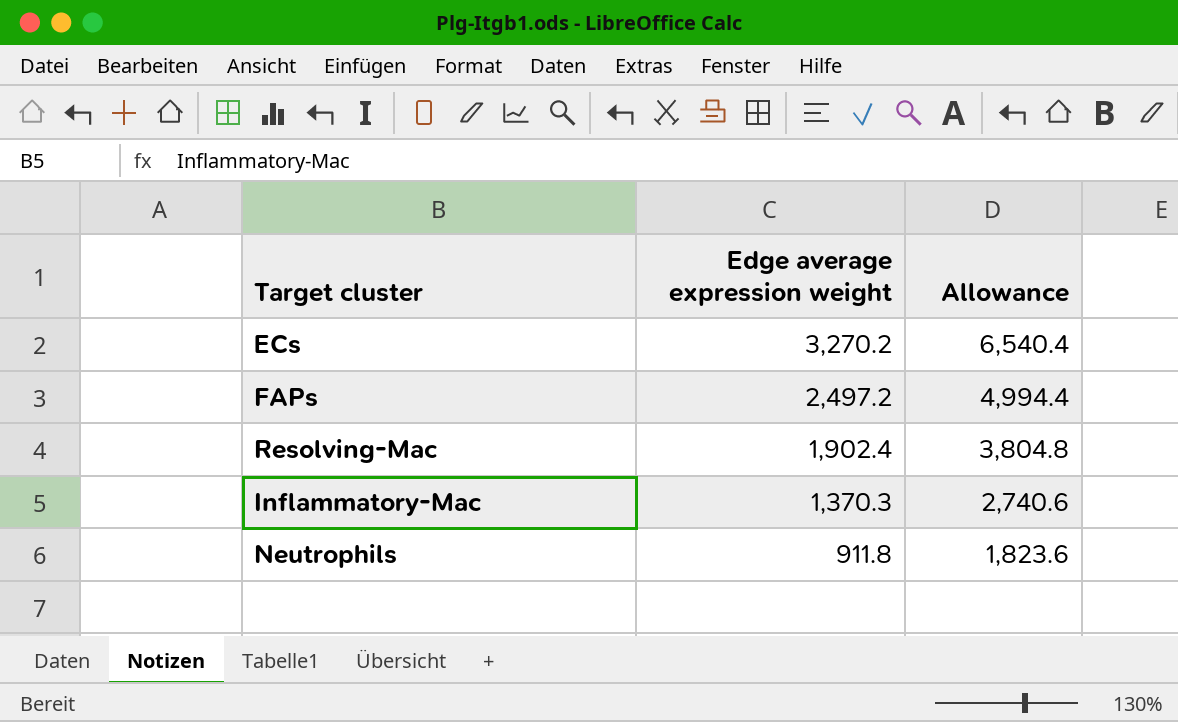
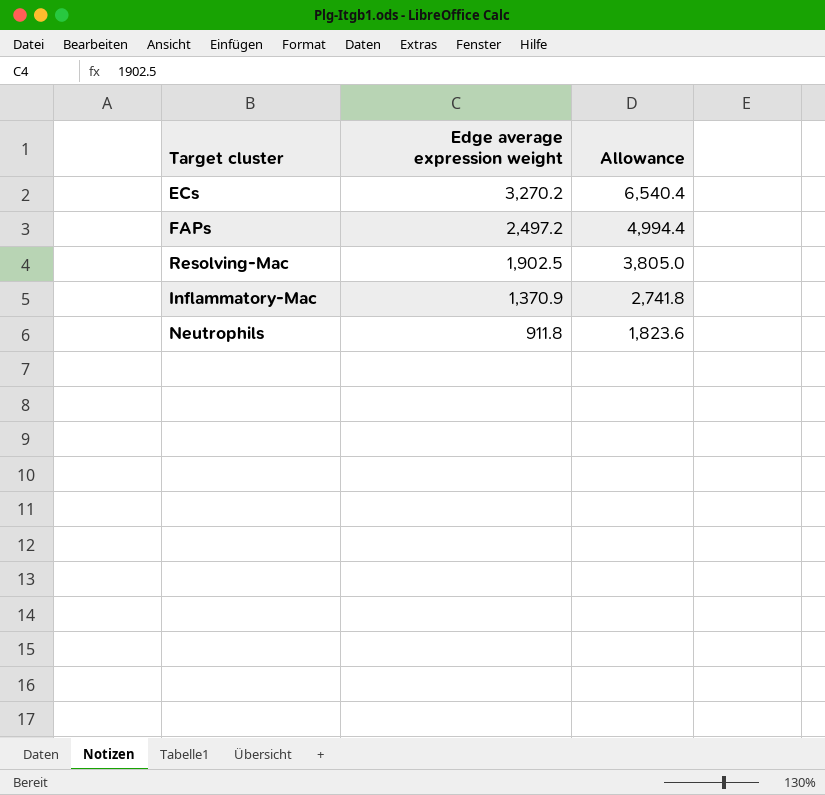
Resolving-Mac | Edge average expression weight: 1,902.4 -> 1,902.5
Resolving-Mac | Allowance: 3,804.8 -> 3,805.0
Inflammatory-Mac | Edge average expression weight: 1,370.3 -> 1,370.9
Inflammatory-Mac | Allowance: 2,740.6 -> 2,741.8

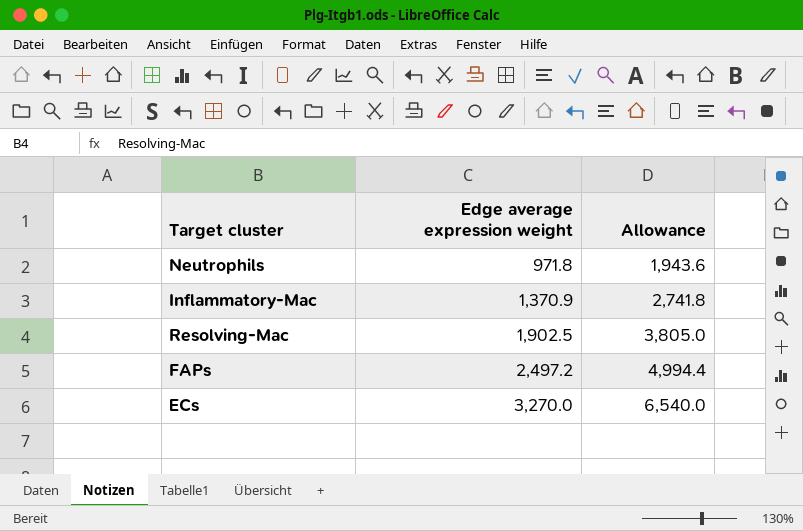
row order: Edge average expression weight descending -> Edge average expression weight ascending
Neutrophils | Edge average expression weight: 911.8 -> 971.8
Neutrophils | Allowance: 1,823.6 -> 1,943.6
ECs | Edge average expression weight: 3,270.2 -> 3,270.0
ECs | Allowance: 6,540.4 -> 6,540.0

